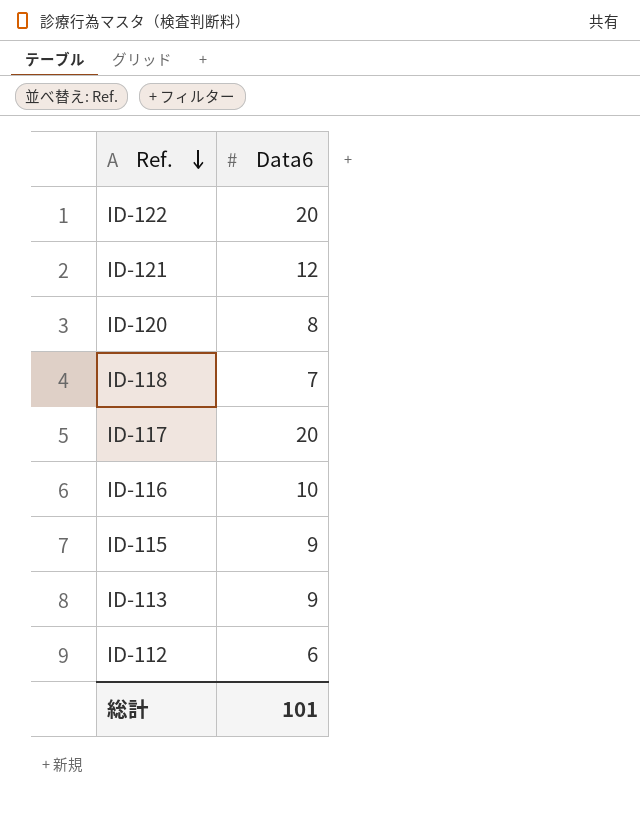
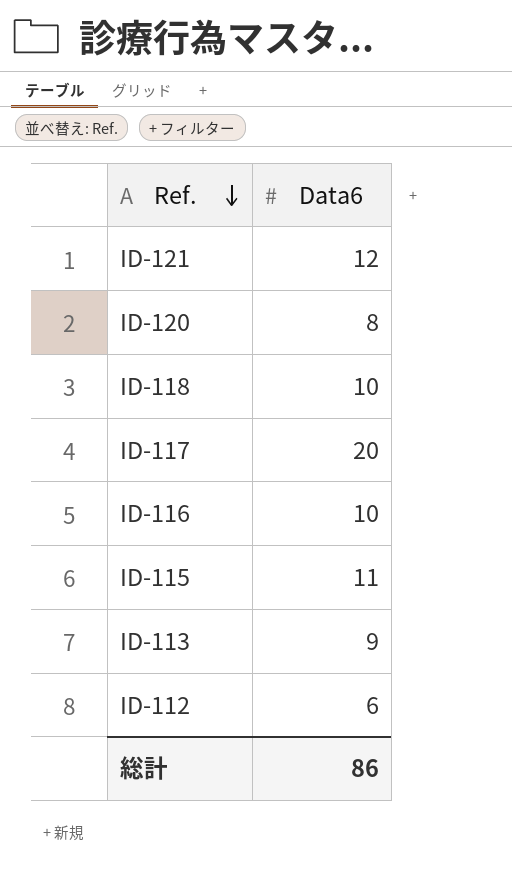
row ID-122: 20 -> none
ID-118 | Data6: 7 -> 10
ID-115 | Data6: 9 -> 11
総計 | Data6: 101 -> 86

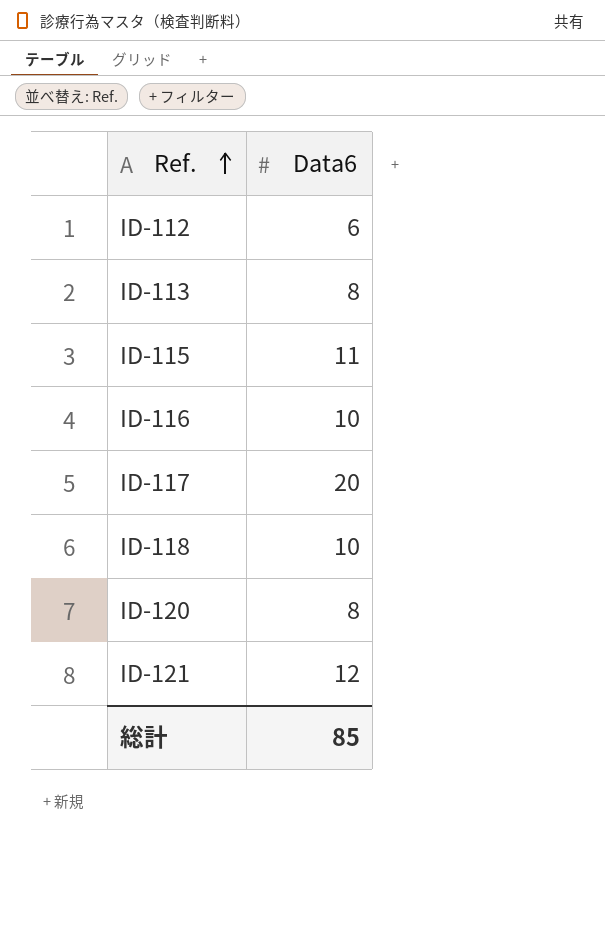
row order: Ref. descending -> Ref. ascending
ID-113 | Data6: 9 -> 8
総計 | Data6: 86 -> 85

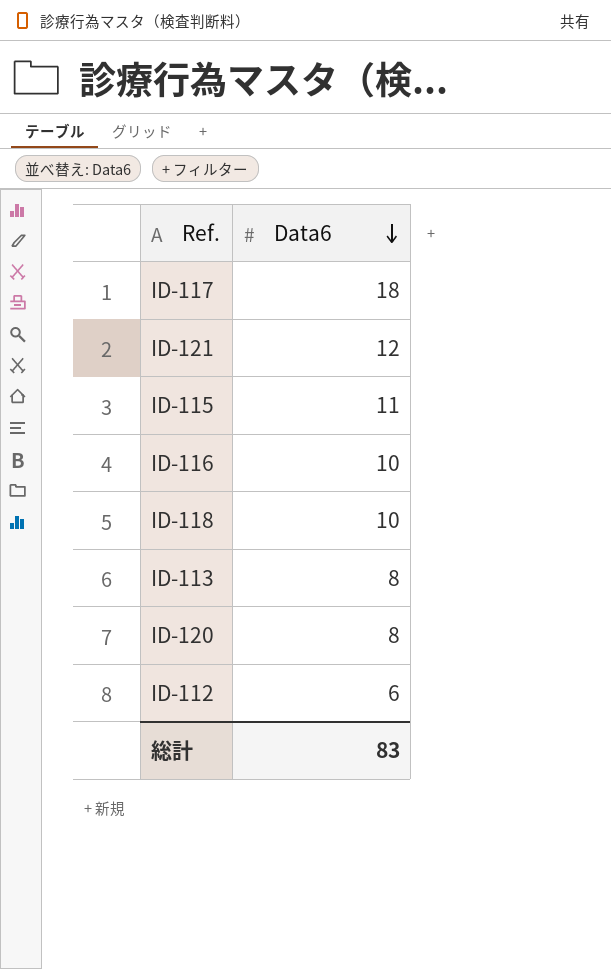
row order: Ref. ascending -> Data6 descending
ID-117 | Data6: 20 -> 18
総計 | Data6: 85 -> 83

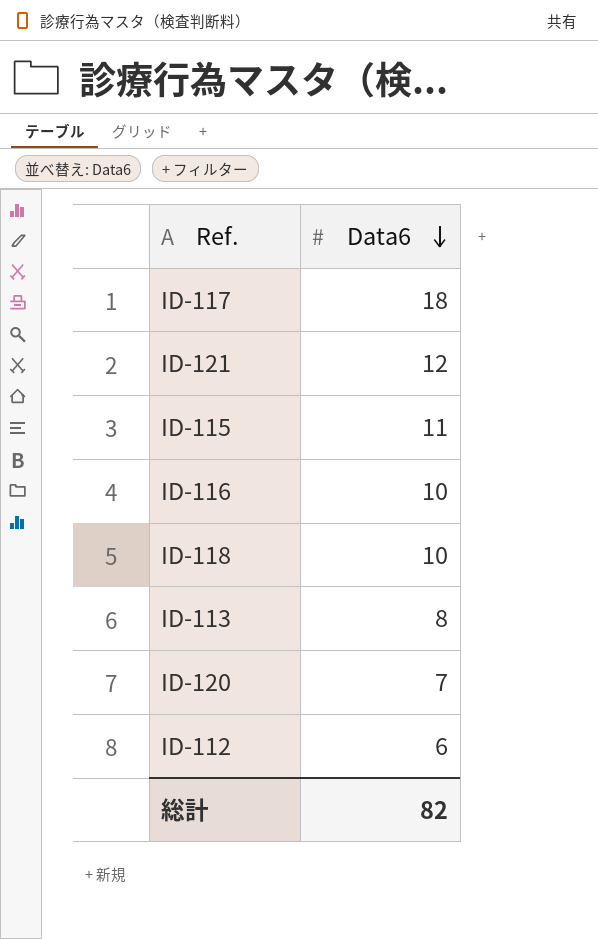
ID-120 | Data6: 8 -> 7
総計 | Data6: 83 -> 82

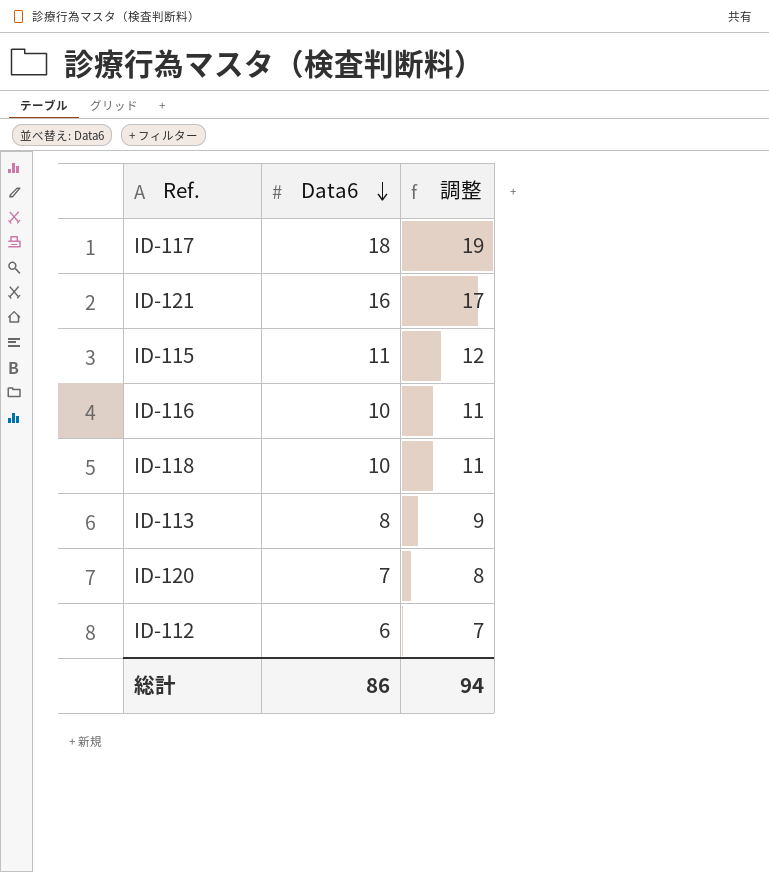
column 調整 | formula: none -> [Data6] + 1
ID-121 | Data6: 12 -> 16
総計 | Data6: 82 -> 86

